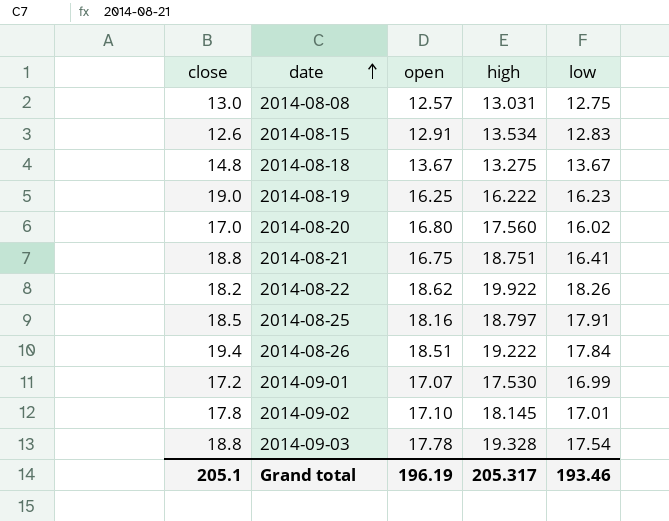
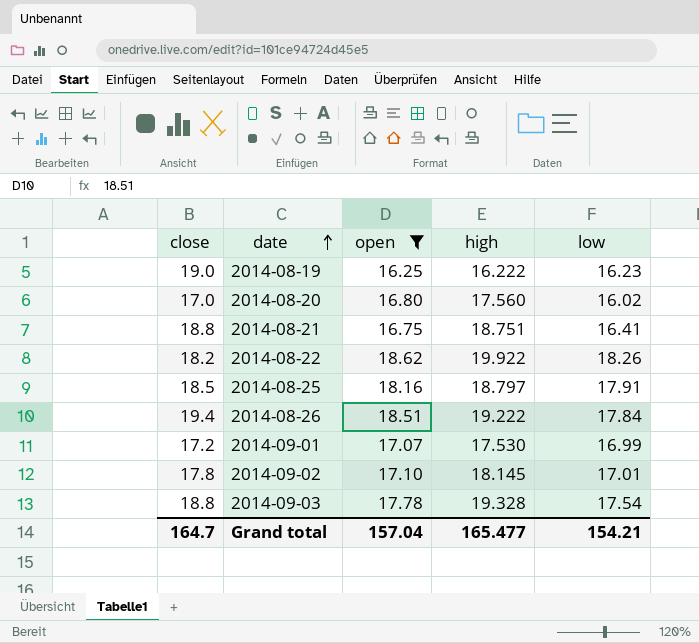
filter: none -> open >= 16.25
Grand total | close: 205.1 -> 164.7
Grand total | open: 196.19 -> 157.04
Grand total | high: 205.317 -> 165.477
Grand total | low: 193.46 -> 154.21

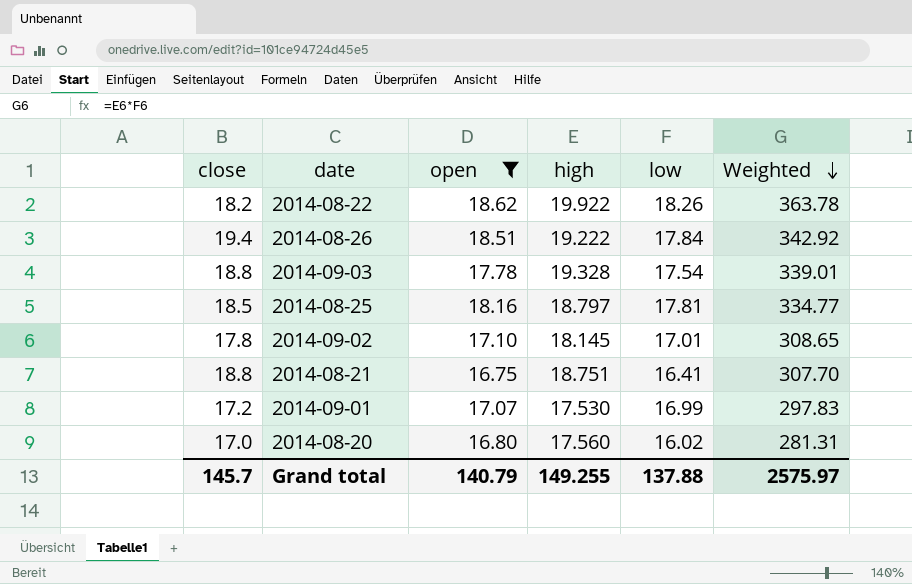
row order: date ascending -> Weighted descending
column Weighted | formula: none -> [high] * [low]
row 2014-08-19: 19.0 | 16.25 | 16.222 | 16.23 -> none
2014-08-25 | low: 17.91 -> 17.81
Grand total | close: 164.7 -> 145.7
Grand total | open: 157.04 -> 140.79
Grand total | high: 165.477 -> 149.255
Grand total | low: 154.21 -> 137.88

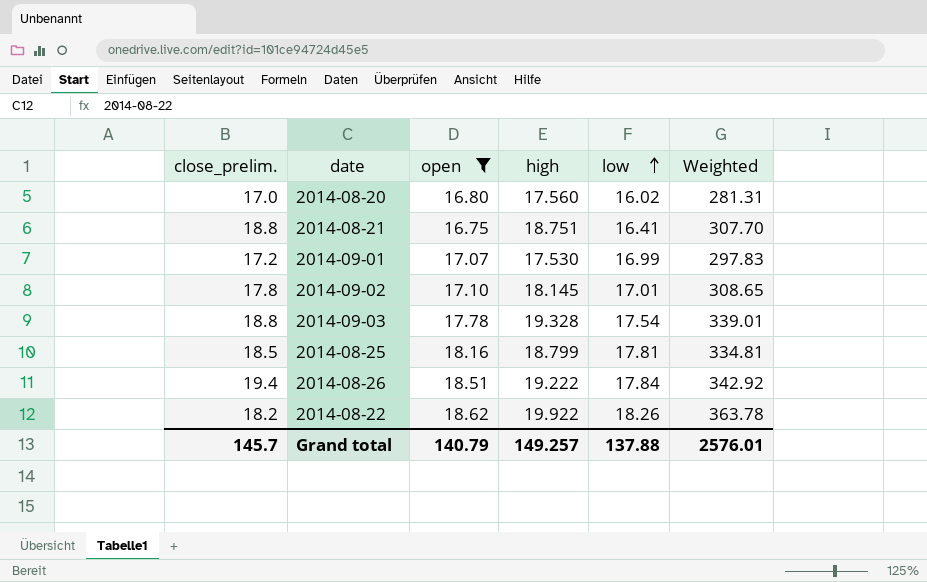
row order: Weighted descending -> low ascending
column name: close -> close_prelim.
2014-08-25 | high: 18.797 -> 18.799
2014-08-25 | Weighted: 334.77 -> 334.81
Grand total | high: 149.255 -> 149.257
Grand total | Weighted: 2575.97 -> 2576.01

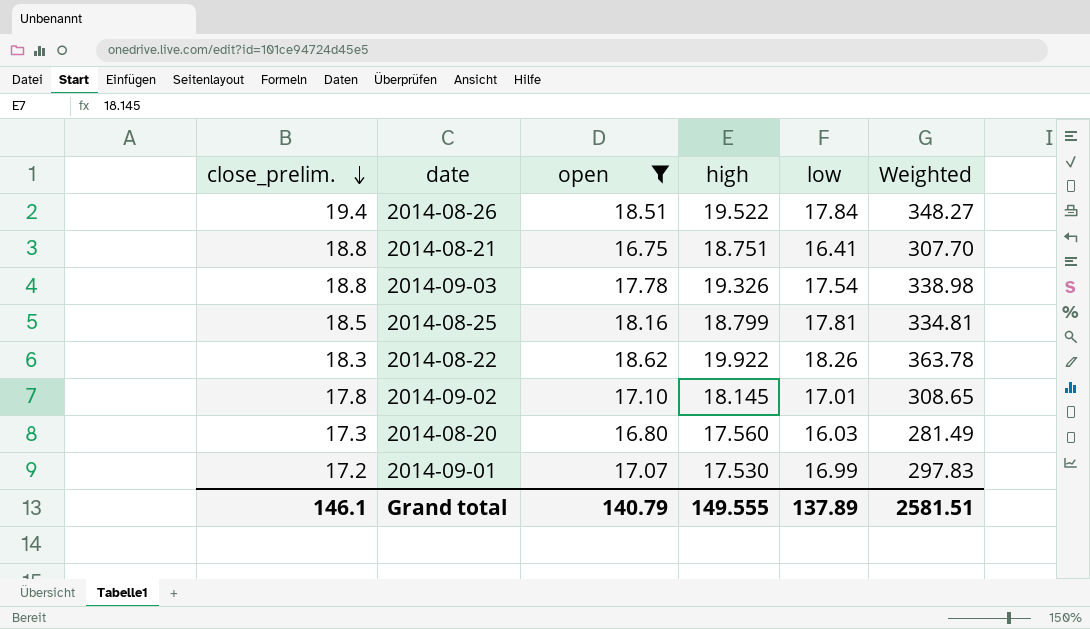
row order: low ascending -> close_prelim. descending
2014-08-26 | high: 19.222 -> 19.522
2014-08-26 | Weighted: 342.92 -> 348.27
2014-09-03 | high: 19.328 -> 19.326
2014-09-03 | Weighted: 339.01 -> 338.98
2014-08-22 | close_prelim.: 18.2 -> 18.3
2014-08-20 | close_prelim.: 17.0 -> 17.3
2014-08-20 | low: 16.02 -> 16.03
2014-08-20 | Weighted: 281.31 -> 281.49
Grand total | close_prelim.: 145.7 -> 146.1
Grand total | high: 149.257 -> 149.555
Grand total | low: 137.88 -> 137.89
Grand total | Weighted: 2576.01 -> 2581.51

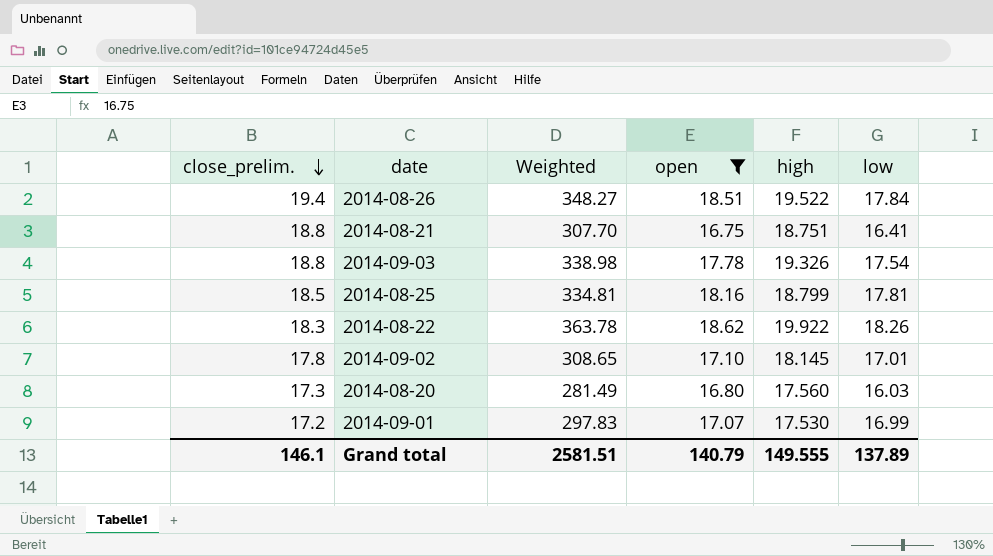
column Weighted | position: 6 -> 3

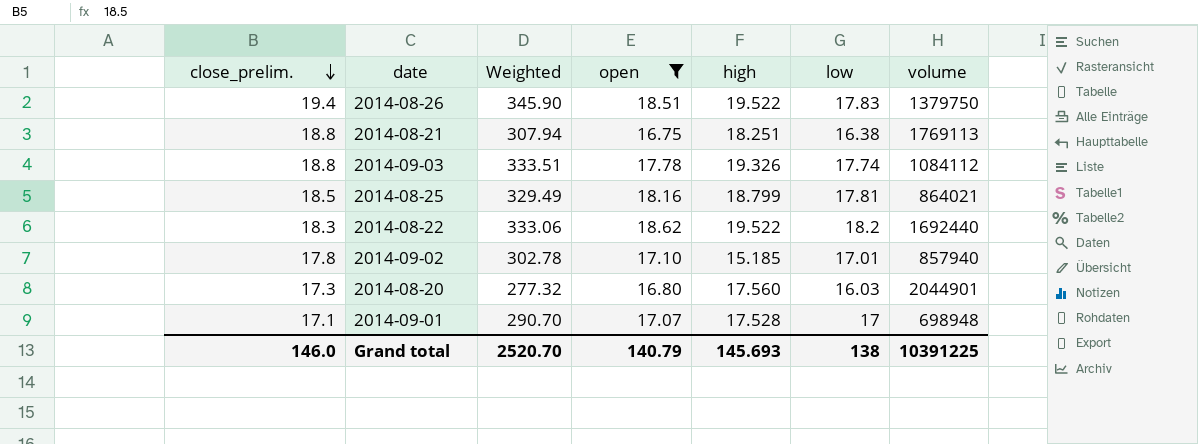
column Weighted | formula: [high] * [low] -> [close_prelim.] * [low]
column volume | position: none -> 7
2014-08-26 | low: 17.84 -> 17.83
2014-08-21 | high: 18.751 -> 18.251
2014-08-21 | low: 16.41 -> 16.38
2014-09-03 | low: 17.54 -> 17.74
2014-08-22 | high: 19.922 -> 19.522
2014-08-22 | low: 18.26 -> 18.2
2014-09-02 | high: 18.145 -> 15.185
2014-09-01 | close_prelim.: 17.2 -> 17.1
2014-09-01 | high: 17.530 -> 17.528
2014-09-01 | low: 16.99 -> 17
Grand total | close_prelim.: 146.1 -> 146.0
Grand total | Weighted: 2581.51 -> 2520.70
Grand total | high: 149.555 -> 145.693
Grand total | low: 137.89 -> 138

